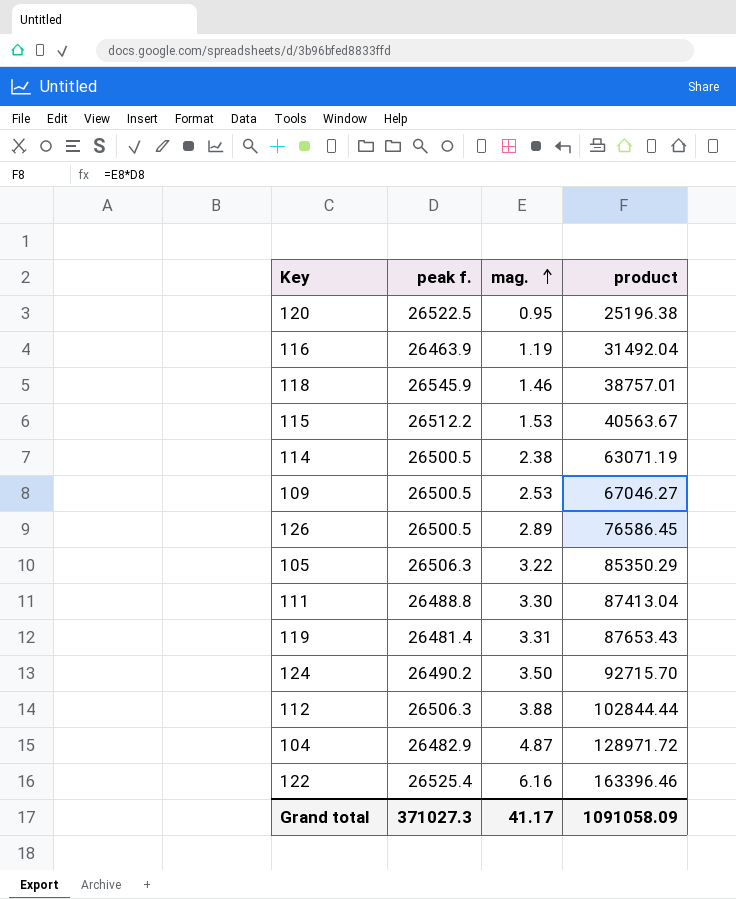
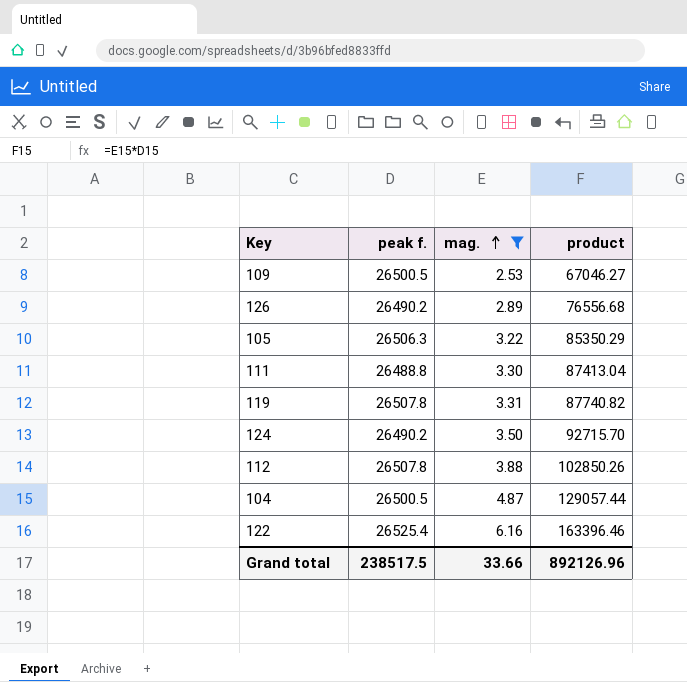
filter: none -> mag. >= 2.53
126 | peak f.: 26500.5 -> 26490.2
126 | product: 76586.45 -> 76556.68
119 | peak f.: 26481.4 -> 26507.8
119 | product: 87653.43 -> 87740.82
112 | peak f.: 26506.3 -> 26507.8
112 | product: 102844.44 -> 102850.26
104 | peak f.: 26482.9 -> 26500.5
104 | product: 128971.72 -> 129057.44
Grand total | peak f.: 371027.3 -> 238517.5
Grand total | mag.: 41.17 -> 33.66
Grand total | product: 1091058.09 -> 892126.96

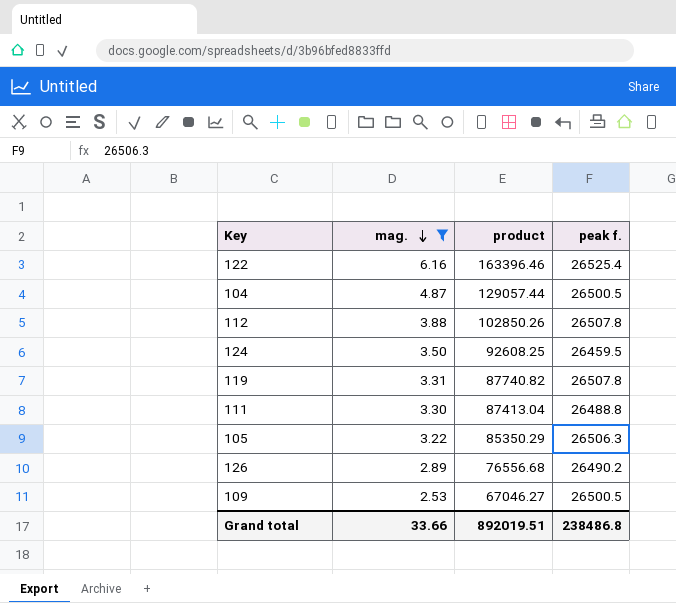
row order: mag. ascending -> mag. descending
column peak f. | position: 2 -> 4
124 | product: 92715.70 -> 92608.25
124 | peak f.: 26490.2 -> 26459.5
Grand total | product: 892126.96 -> 892019.51
Grand total | peak f.: 238517.5 -> 238486.8

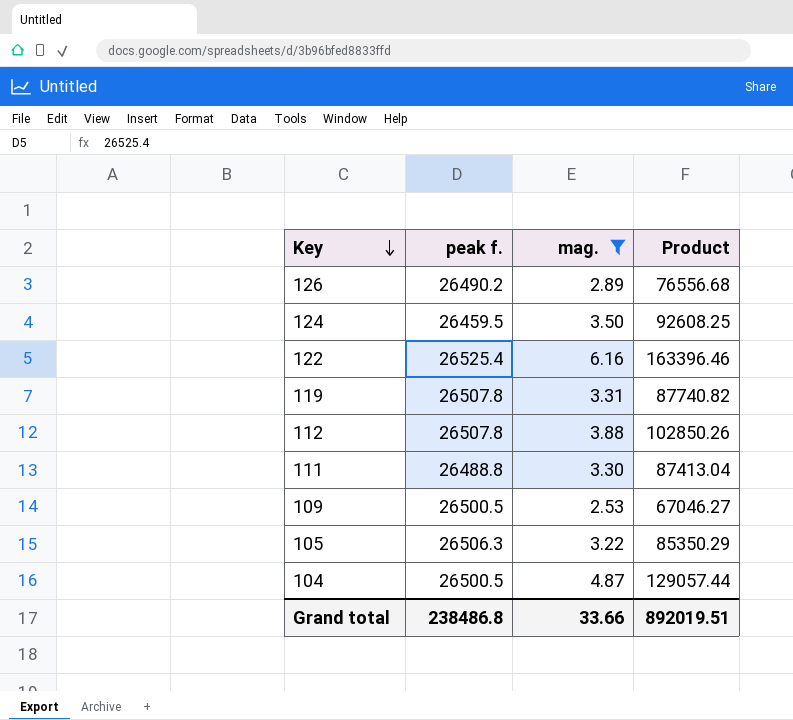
row order: mag. descending -> Key descending
column peak f. | position: 4 -> 2
column name: product -> Product

